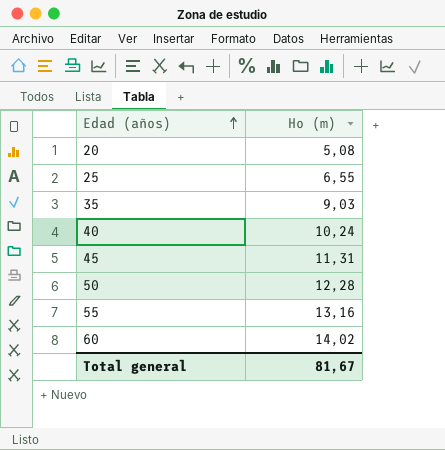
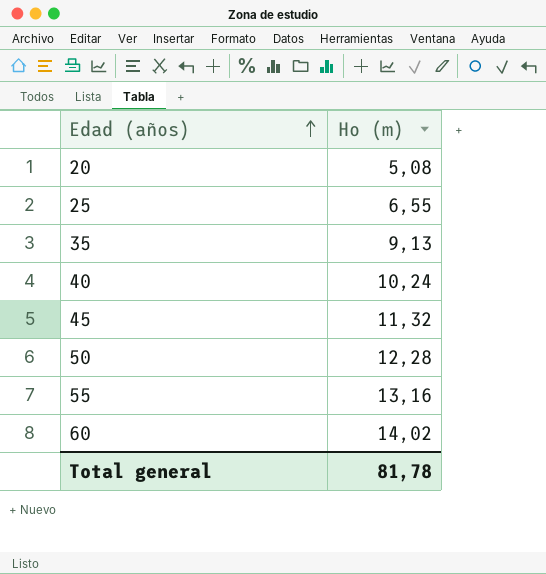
35 | Ho (m): 9,03 -> 9,13
45 | Ho (m): 11,31 -> 11,32
Total general | Ho (m): 81,67 -> 81,78

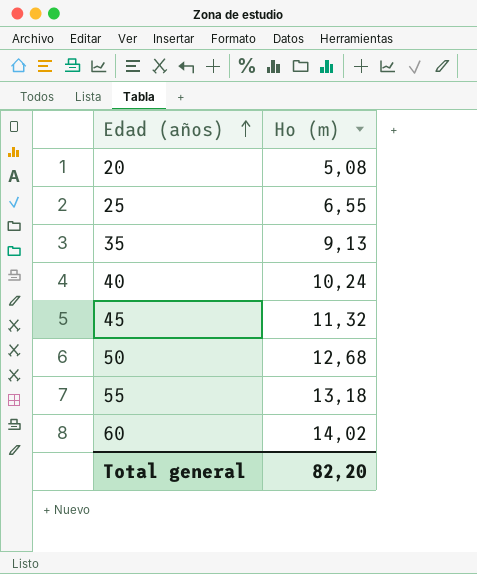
50 | Ho (m): 12,28 -> 12,68
55 | Ho (m): 13,16 -> 13,18
Total general | Ho (m): 81,78 -> 82,20

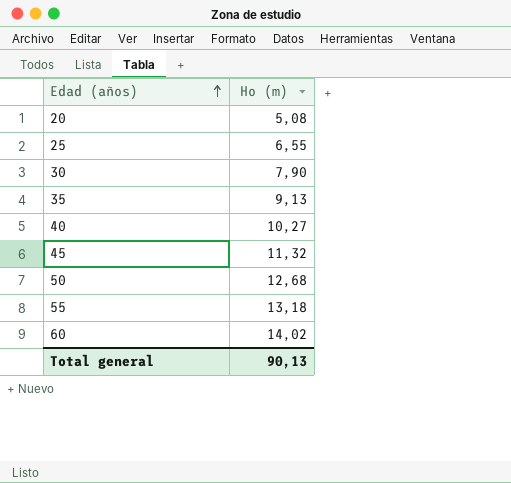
row 30: none -> 7,90
40 | Ho (m): 10,24 -> 10,27
Total general | Ho (m): 82,20 -> 90,13

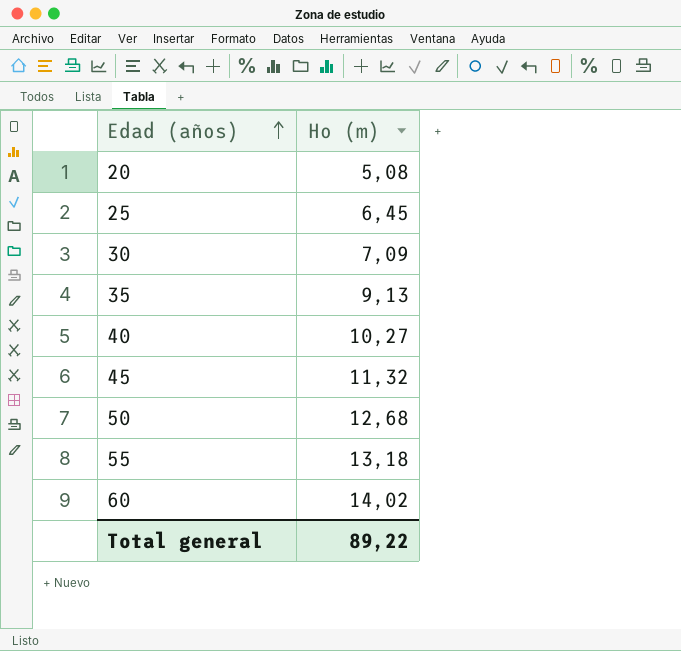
25 | Ho (m): 6,55 -> 6,45
30 | Ho (m): 7,90 -> 7,09
Total general | Ho (m): 90,13 -> 89,22

